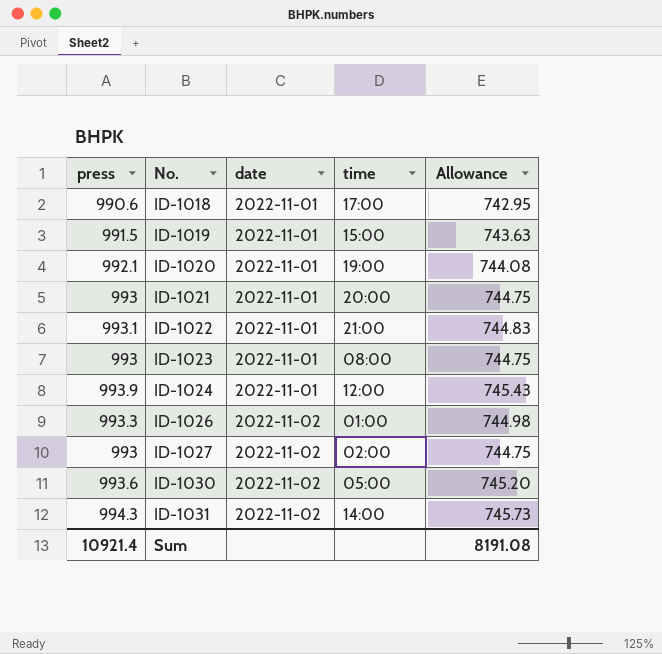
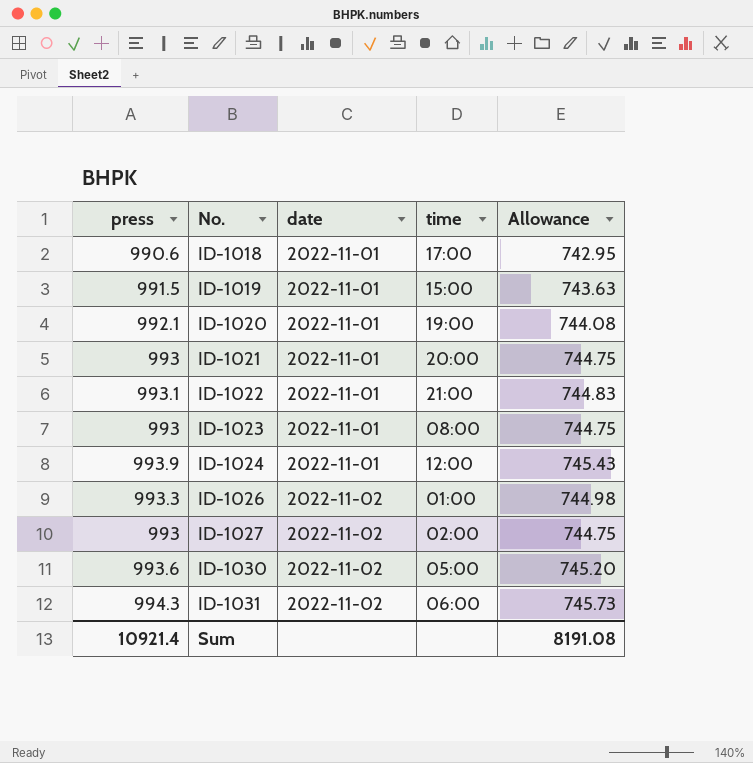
ID-1031 | time: 14:00 -> 06:00

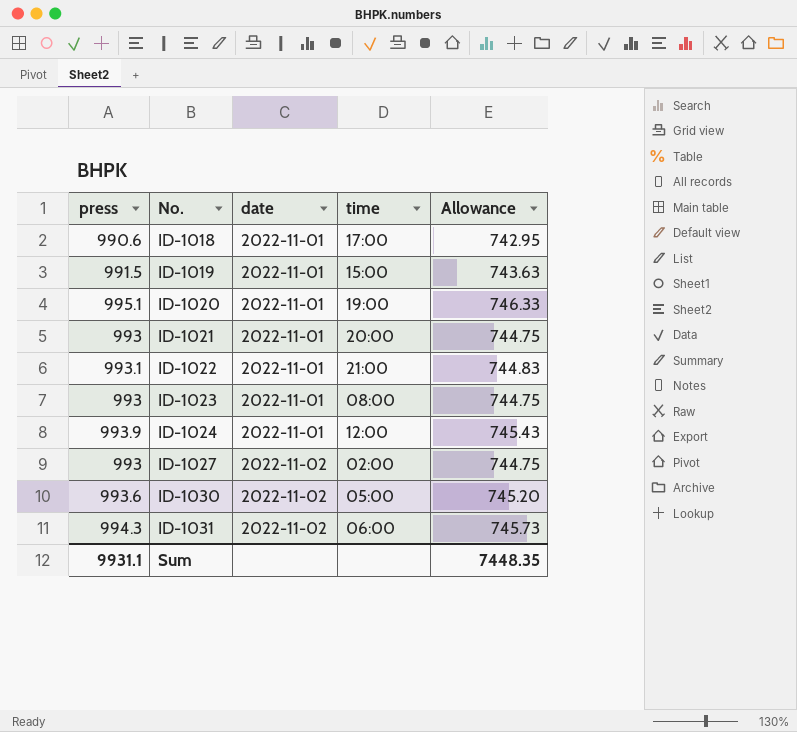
row ID-1026: 993.3 | 2022-11-02 | 01:00 | 744.98 -> none
ID-1020 | press: 992.1 -> 995.1
ID-1020 | Allowance: 744.08 -> 746.33
Sum | press: 10921.4 -> 9931.1
Sum | Allowance: 8191.08 -> 7448.35

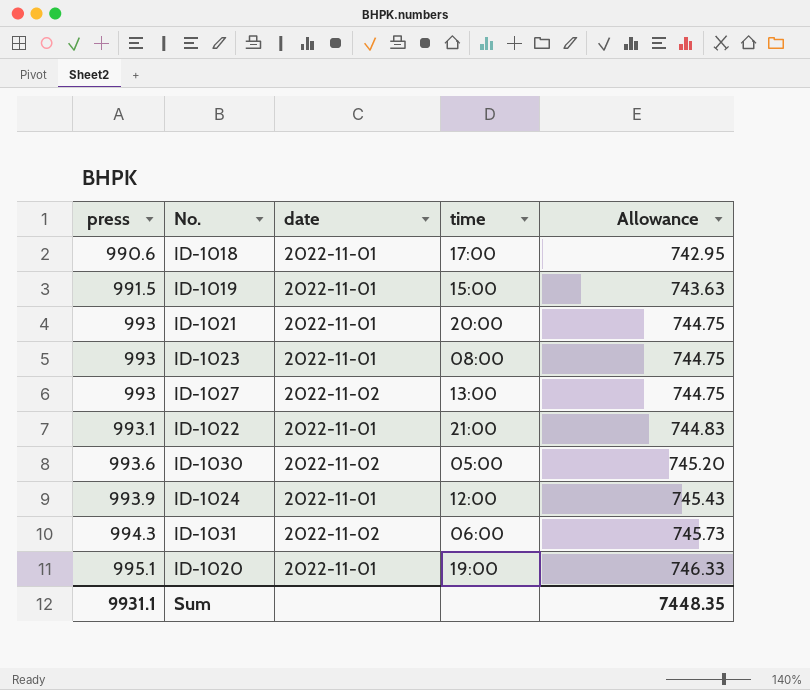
row order: No. ascending -> press ascending
ID-1027 | time: 02:00 -> 13:00

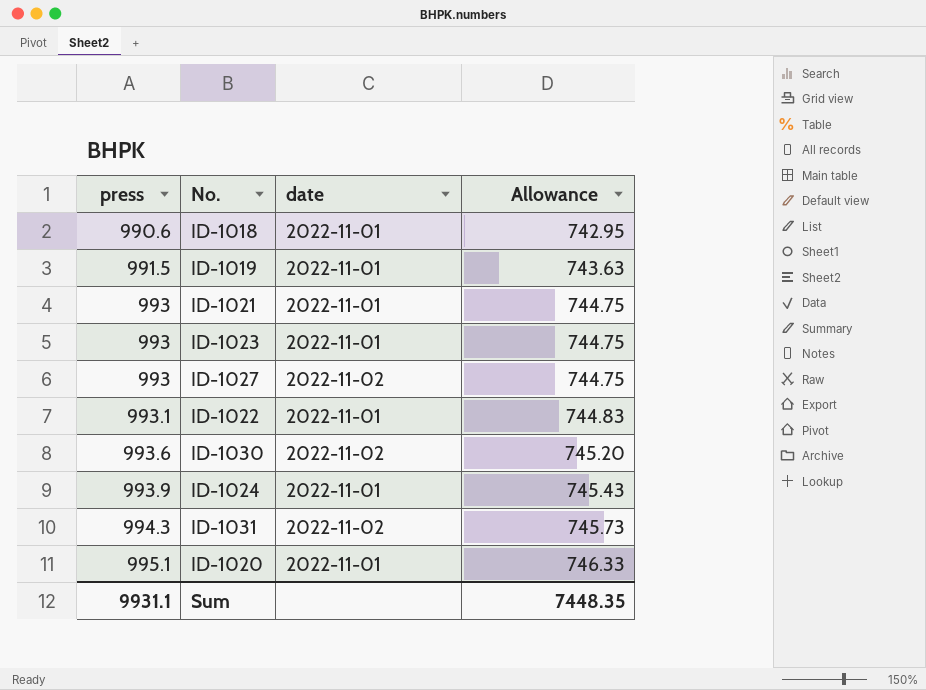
column time | position: 4 -> none

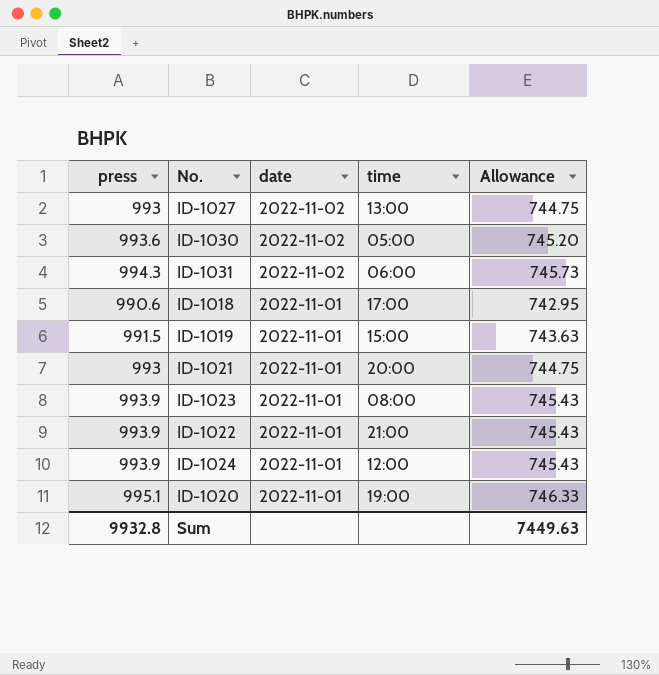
row order: press ascending -> date descending
column time | position: none -> 4
ID-1023 | press: 993 -> 993.9
ID-1023 | Allowance: 744.75 -> 745.43
ID-1022 | press: 993.1 -> 993.9
ID-1022 | Allowance: 744.83 -> 745.43
Sum | press: 9931.1 -> 9932.8
Sum | Allowance: 7448.35 -> 7449.63

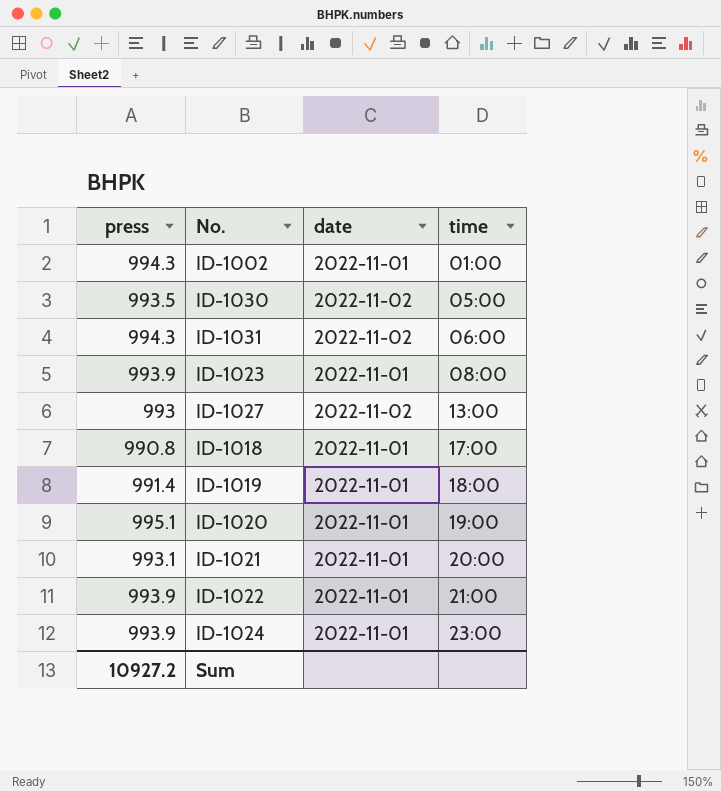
row order: date descending -> time ascending
column Allowance | formula: [press] * 0.75 -> none
row ID-1002: none -> 994.3 | 2022-11-01 | 01:00
ID-1030 | press: 993.6 -> 993.5
ID-1018 | press: 990.6 -> 990.8
ID-1019 | press: 991.5 -> 991.4
ID-1019 | time: 15:00 -> 18:00
ID-1021 | press: 993 -> 993.1
ID-1024 | time: 12:00 -> 23:00
Sum | press: 9932.8 -> 10927.2

